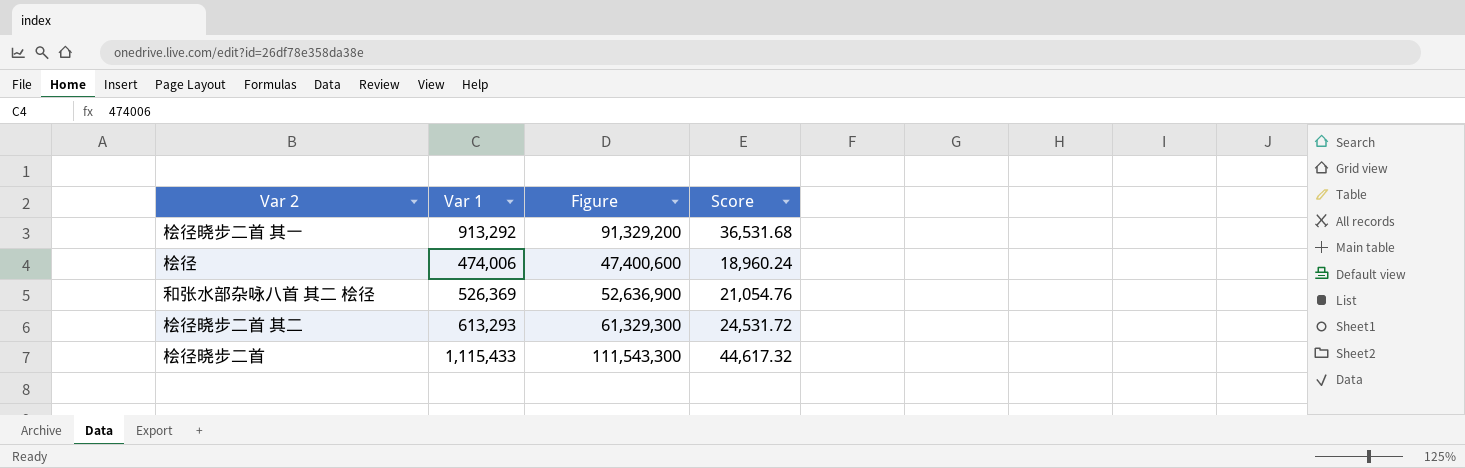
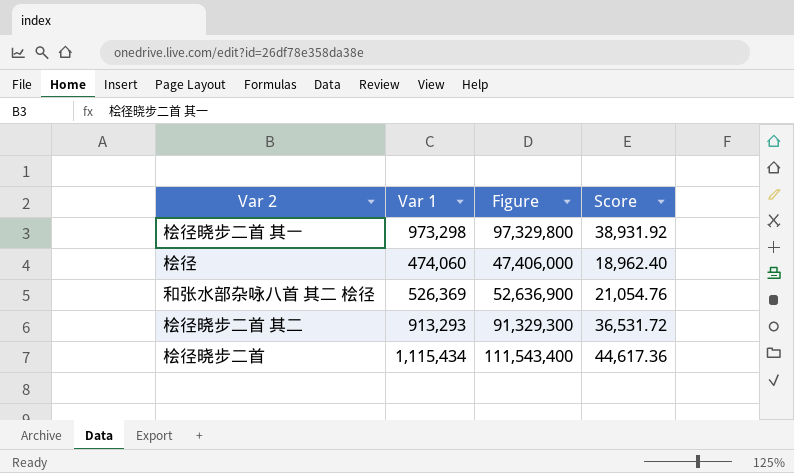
桧径晓步二首 其一 | Var 1: 913,292 -> 973,298
桧径晓步二首 其一 | Figure: 91,329,200 -> 97,329,800
桧径晓步二首 其一 | Score: 36,531.68 -> 38,931.92
桧径 | Var 1: 474,006 -> 474,060
桧径 | Figure: 47,400,600 -> 47,406,000
桧径 | Score: 18,960.24 -> 18,962.40
桧径晓步二首 其二 | Var 1: 613,293 -> 913,293
桧径晓步二首 其二 | Figure: 61,329,300 -> 91,329,300
桧径晓步二首 其二 | Score: 24,531.72 -> 36,531.72
桧径晓步二首 | Var 1: 1,115,433 -> 1,115,434
桧径晓步二首 | Figure: 111,543,300 -> 111,543,400
桧径晓步二首 | Score: 44,617.32 -> 44,617.36

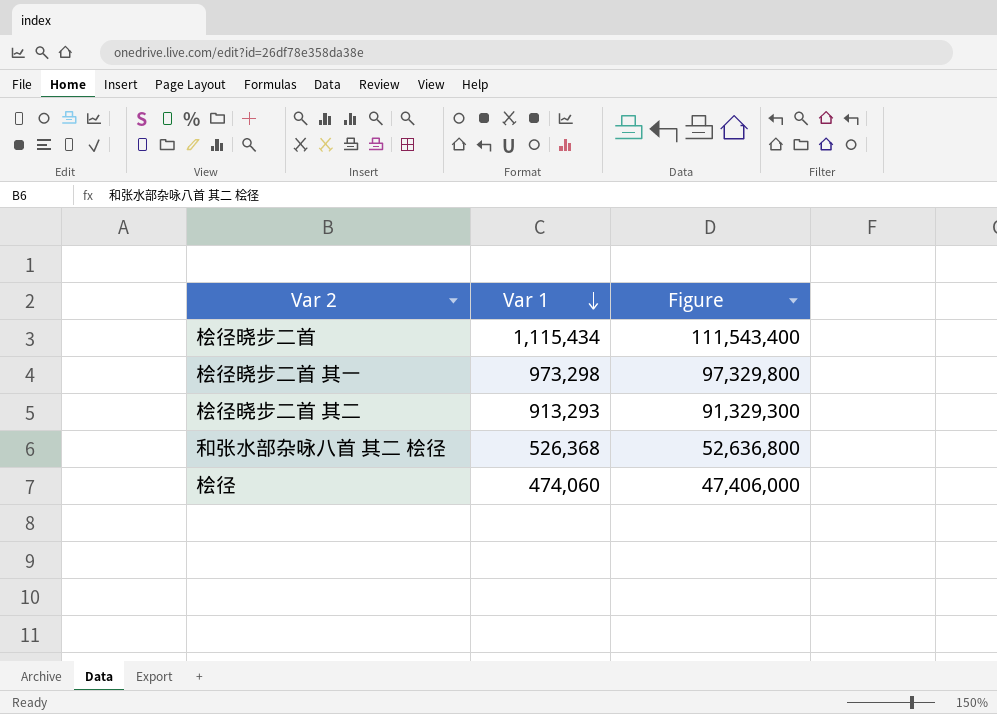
row order: none -> Var 1 descending
column Score | formula: [Var 1] * 0.04 -> none
和张水部杂咏八首 其二 桧径 | Var 1: 526,369 -> 526,368
和张水部杂咏八首 其二 桧径 | Figure: 52,636,900 -> 52,636,800

